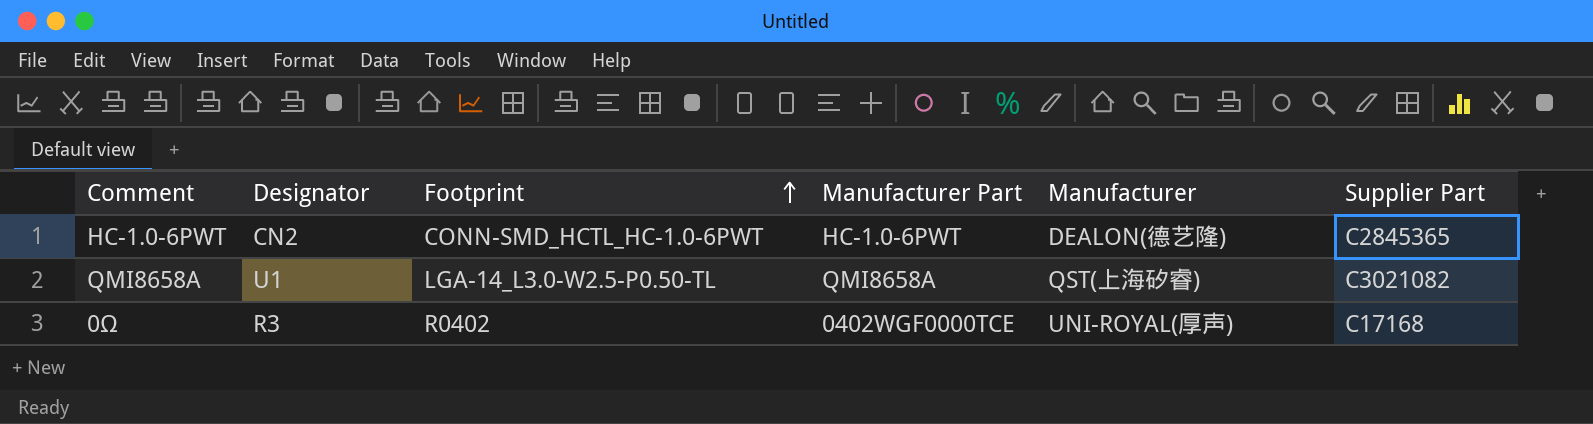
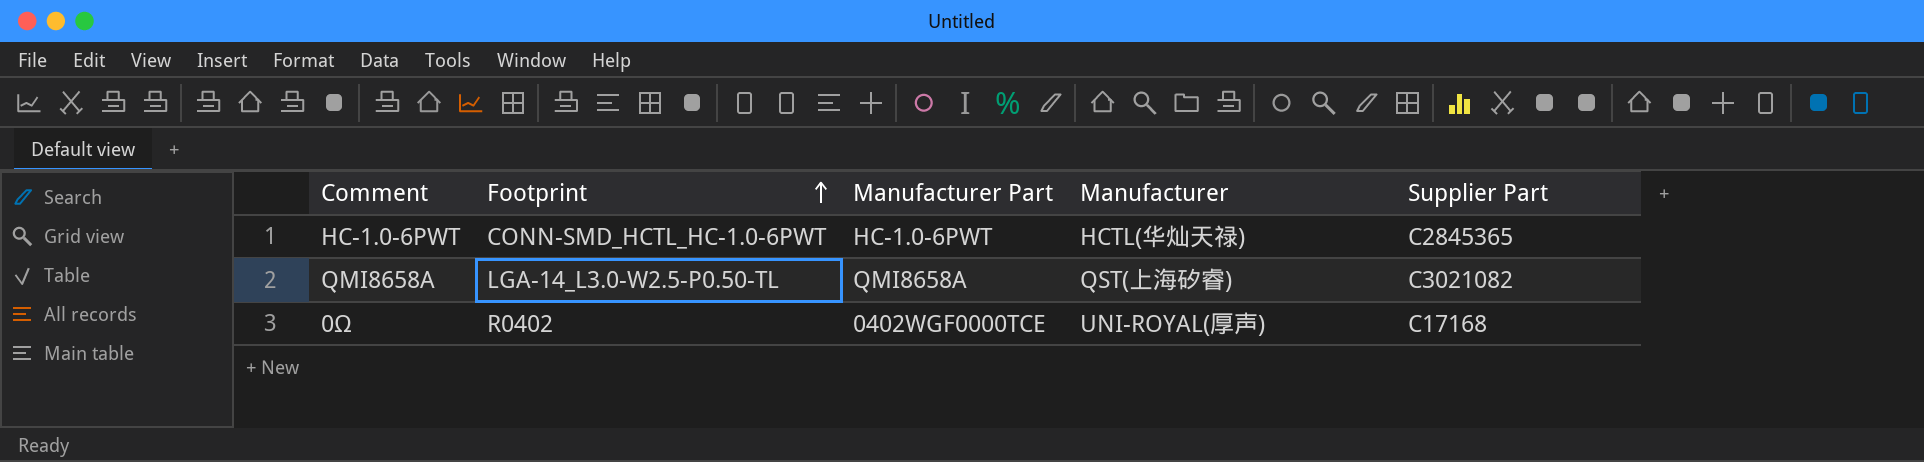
column Designator | position: 2 -> none
HC-1.0-6PWT | Manufacturer: DEALON(德艺隆) -> HCTL(华灿天禄)

